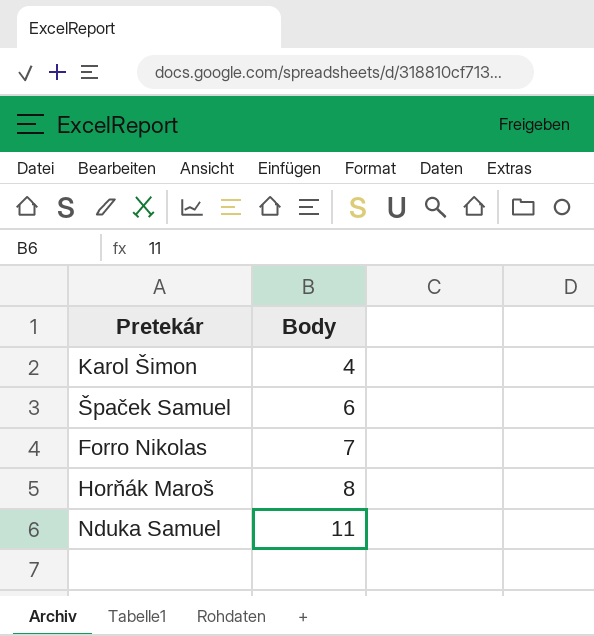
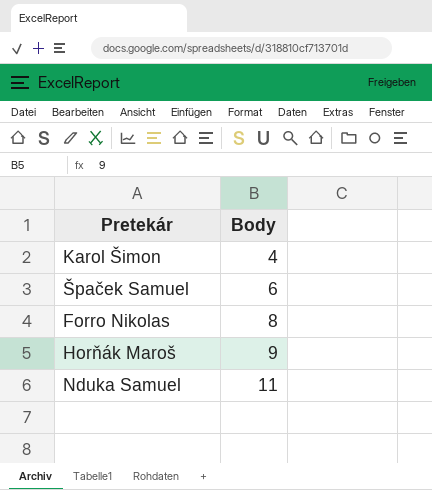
Forro Nikolas | Body: 7 -> 8
Horňák Maroš | Body: 8 -> 9

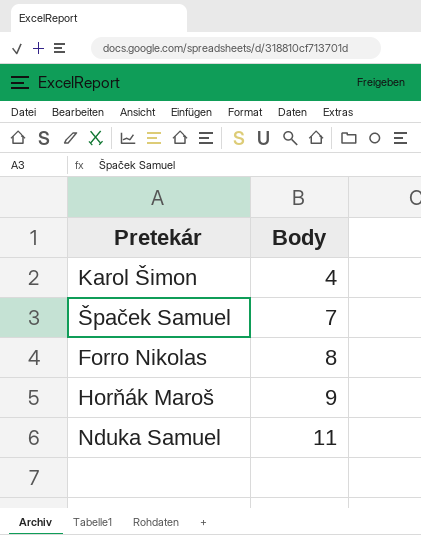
Špaček Samuel | Body: 6 -> 7

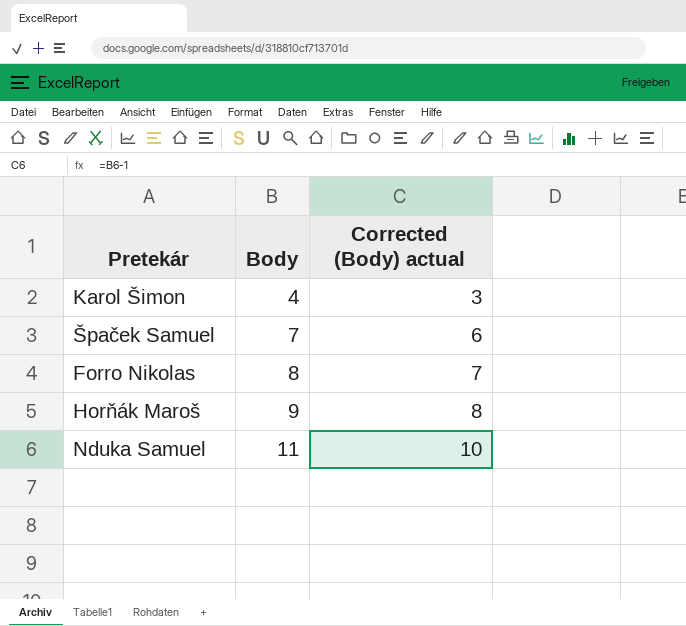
column Corrected (Body) actual | formula: none -> [Body] - 1

